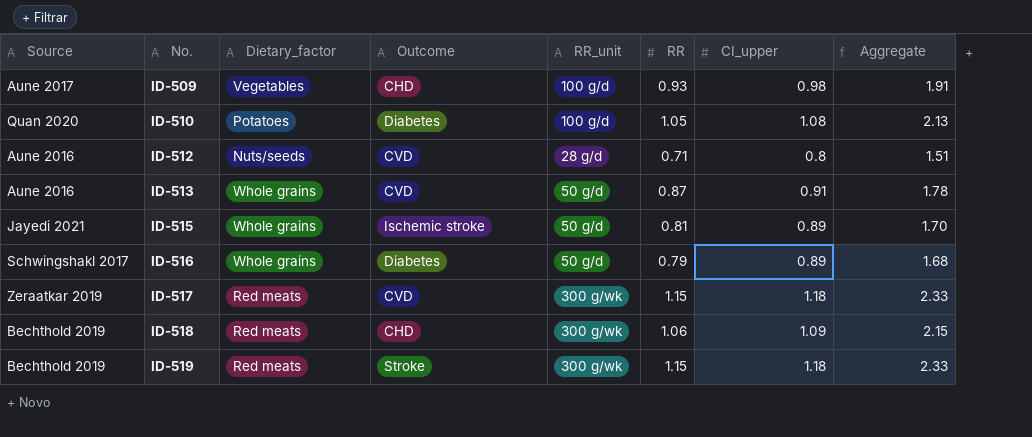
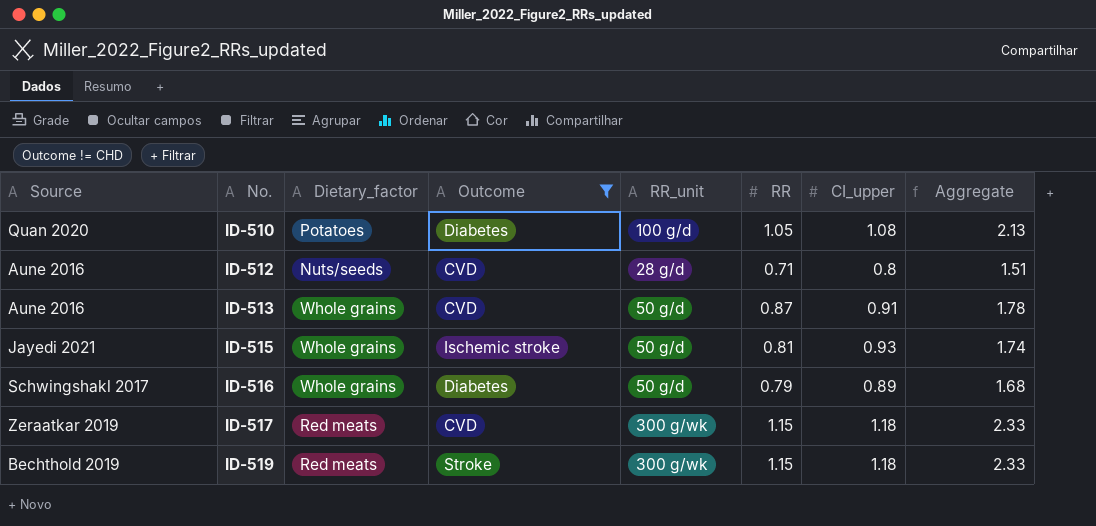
filter: none -> Outcome != CHD
ID-515 | CI_upper: 0.89 -> 0.93
ID-515 | Aggregate: 1.70 -> 1.74

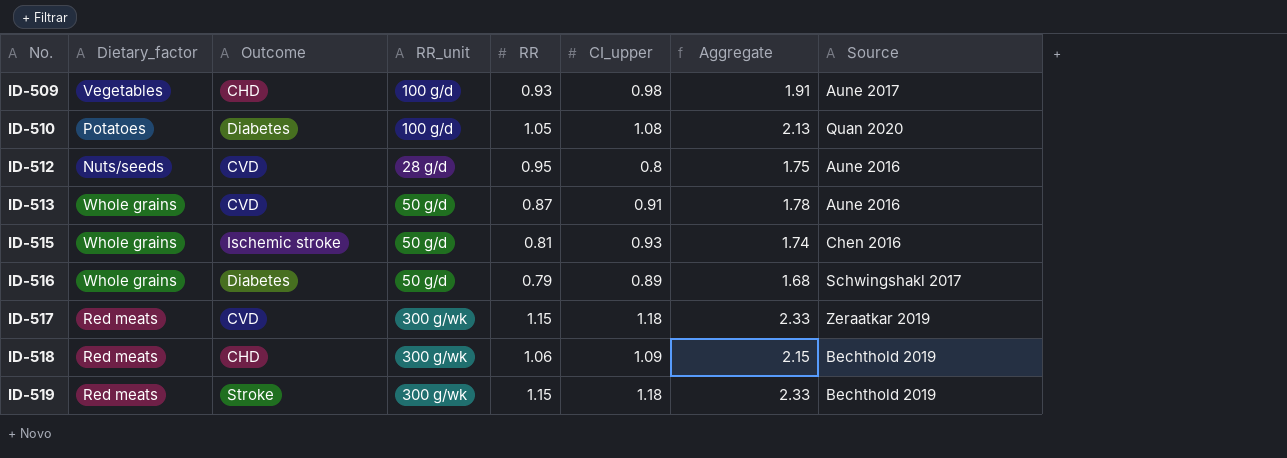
filter: Outcome != CHD -> none
column Source | position: 1 -> 8
ID-512 | RR: 0.71 -> 0.95
ID-512 | Aggregate: 1.51 -> 1.75
ID-515 | Source: Jayedi 2021 -> Chen 2016

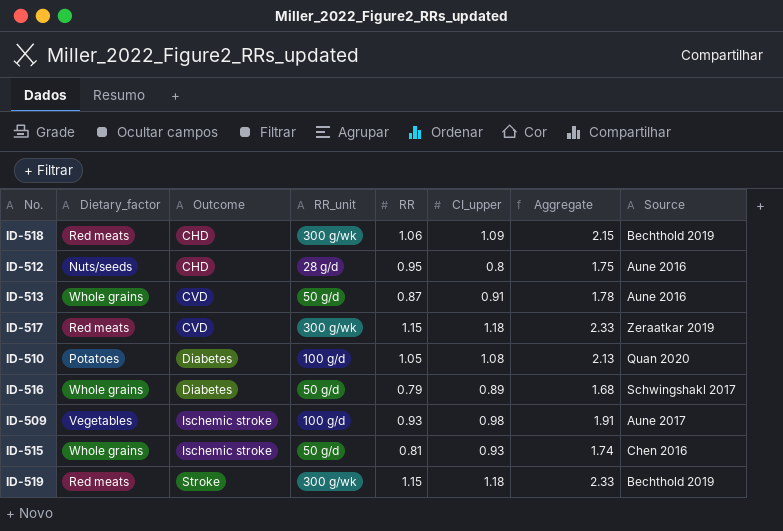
row order: No. ascending -> Outcome ascending
ID-512 | Outcome: CVD -> CHD
ID-509 | Outcome: CHD -> Ischemic stroke

